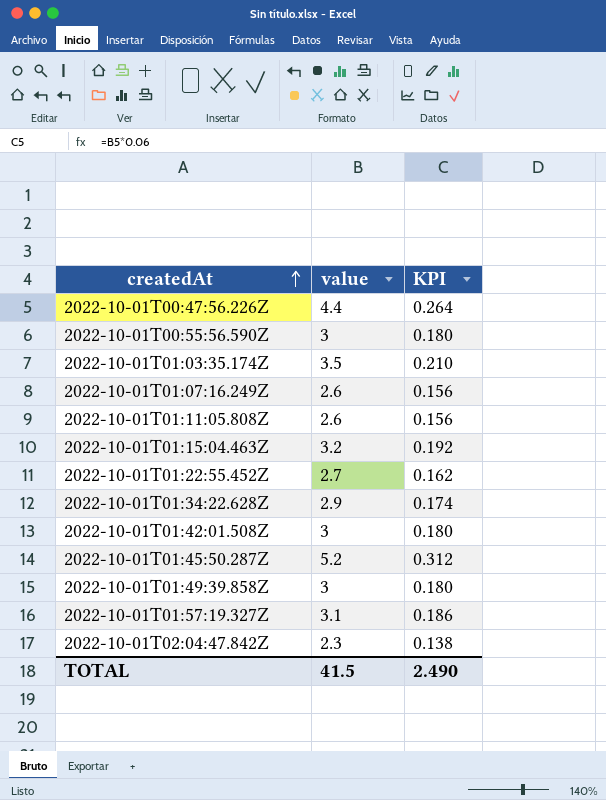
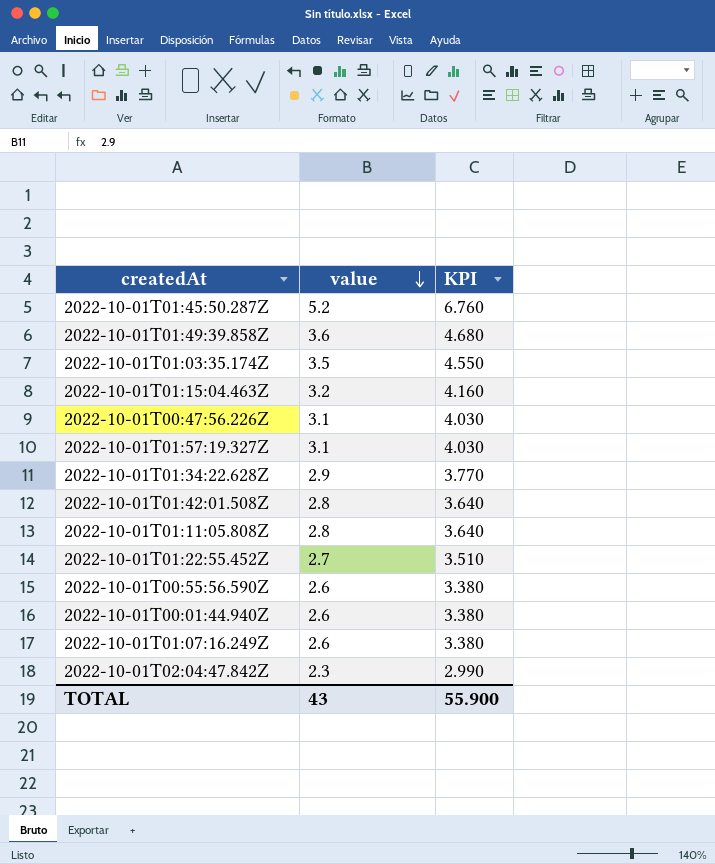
row order: createdAt ascending -> value descending
column KPI | formula: [value] * 0.06 -> [value] * 1.3
2022-10-01T01:49:39.858Z | value: 3 -> 3.6
2022-10-01T00:47:56.226Z | value: 4.4 -> 3.1
2022-10-01T01:42:01.508Z | value: 3 -> 2.8
2022-10-01T01:11:05.808Z | value: 2.6 -> 2.8
2022-10-01T00:55:56.590Z | value: 3 -> 2.6
row 2022-10-01T00:01:44.940Z: none -> 2.6 | 3.380
TOTAL | value: 41.5 -> 43
TOTAL | KPI: 2.490 -> 55.900

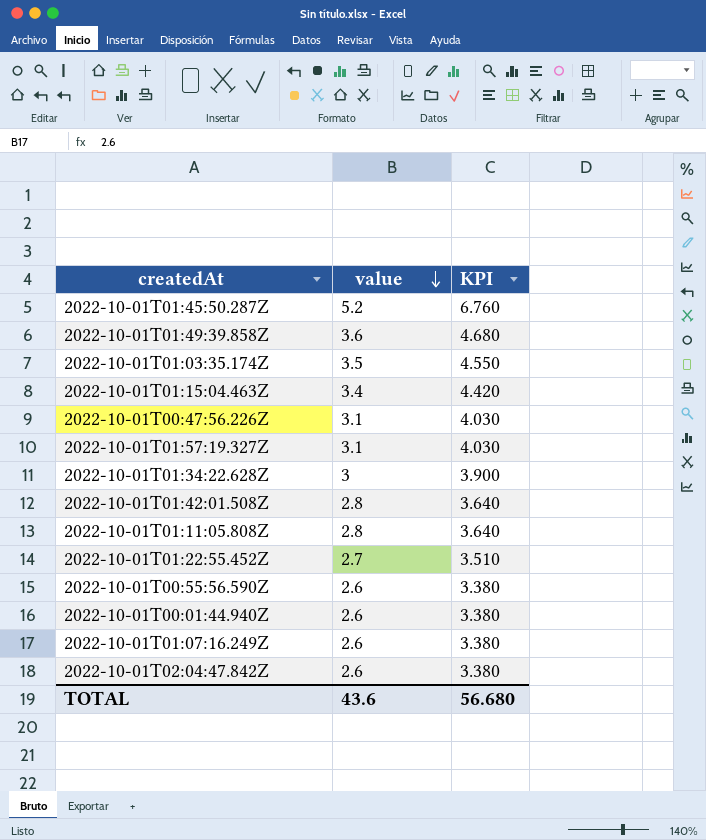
2022-10-01T01:15:04.463Z | value: 3.2 -> 3.4
2022-10-01T01:15:04.463Z | KPI: 4.160 -> 4.420
2022-10-01T01:34:22.628Z | value: 2.9 -> 3
2022-10-01T01:34:22.628Z | KPI: 3.770 -> 3.900
2022-10-01T02:04:47.842Z | value: 2.3 -> 2.6
2022-10-01T02:04:47.842Z | KPI: 2.990 -> 3.380
TOTAL | value: 43 -> 43.6
TOTAL | KPI: 55.900 -> 56.680

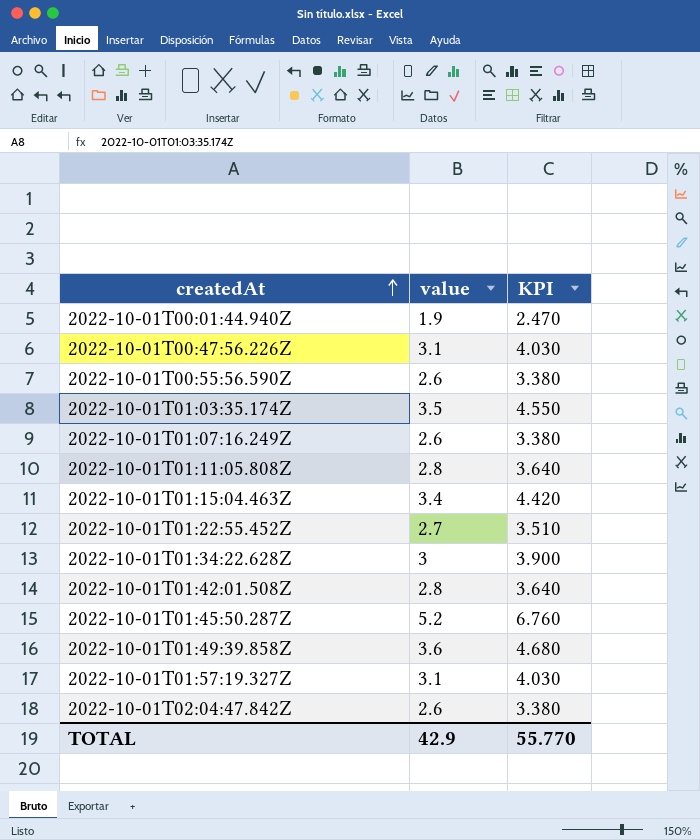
row order: value descending -> createdAt ascending
2022-10-01T00:01:44.940Z | value: 2.6 -> 1.9
2022-10-01T00:01:44.940Z | KPI: 3.380 -> 2.470
TOTAL | value: 43.6 -> 42.9
TOTAL | KPI: 56.680 -> 55.770

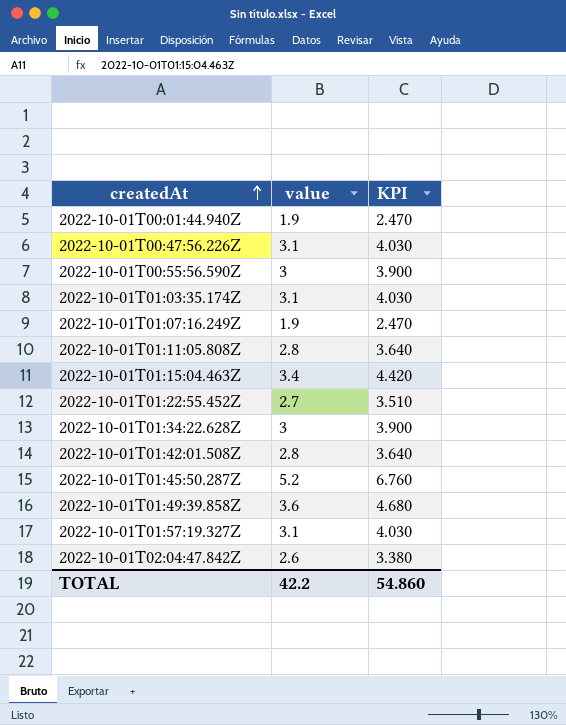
2022-10-01T00:55:56.590Z | value: 2.6 -> 3
2022-10-01T00:55:56.590Z | KPI: 3.380 -> 3.900
2022-10-01T01:03:35.174Z | value: 3.5 -> 3.1
2022-10-01T01:03:35.174Z | KPI: 4.550 -> 4.030
2022-10-01T01:07:16.249Z | value: 2.6 -> 1.9
2022-10-01T01:07:16.249Z | KPI: 3.380 -> 2.470
TOTAL | value: 42.9 -> 42.2
TOTAL | KPI: 55.770 -> 54.860

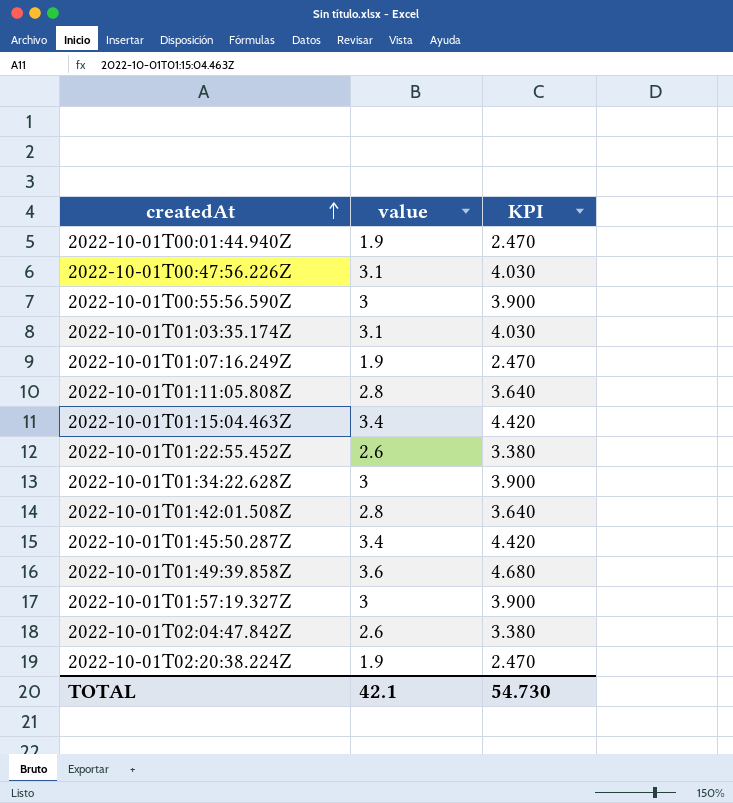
2022-10-01T01:22:55.452Z | value: 2.7 -> 2.6
2022-10-01T01:22:55.452Z | KPI: 3.510 -> 3.380
2022-10-01T01:45:50.287Z | value: 5.2 -> 3.4
2022-10-01T01:45:50.287Z | KPI: 6.760 -> 4.420
2022-10-01T01:57:19.327Z | value: 3.1 -> 3
2022-10-01T01:57:19.327Z | KPI: 4.030 -> 3.900
row 2022-10-01T02:20:38.224Z: none -> 1.9 | 2.470
TOTAL | value: 42.2 -> 42.1
TOTAL | KPI: 54.860 -> 54.730

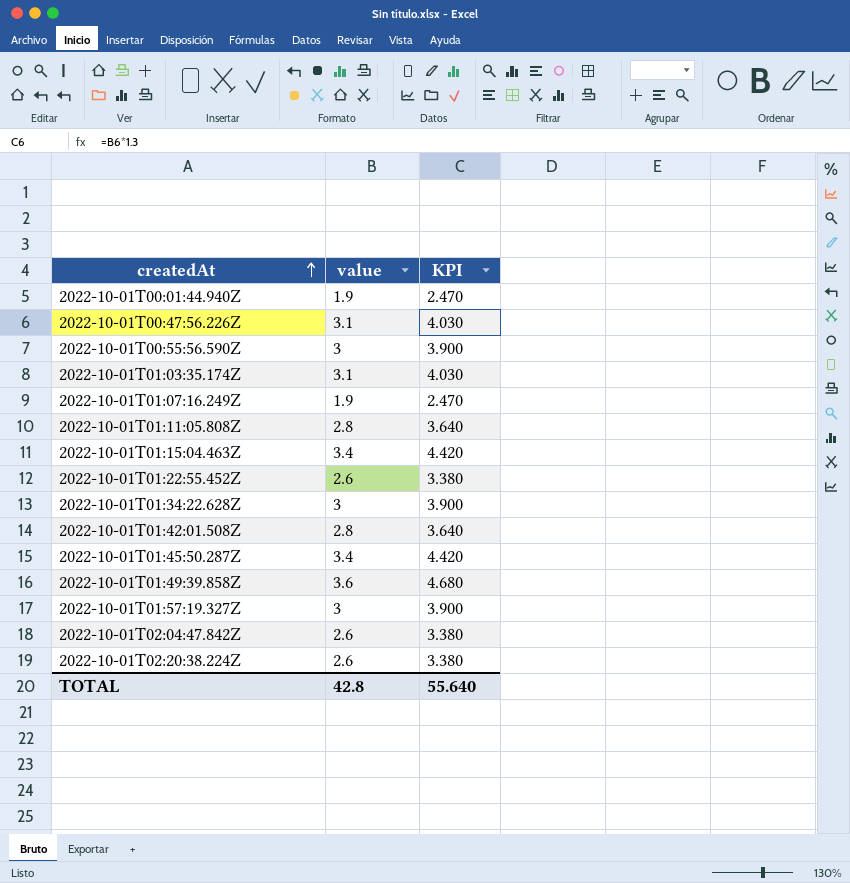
2022-10-01T02:20:38.224Z | value: 1.9 -> 2.6
2022-10-01T02:20:38.224Z | KPI: 2.470 -> 3.380
TOTAL | value: 42.1 -> 42.8
TOTAL | KPI: 54.730 -> 55.640

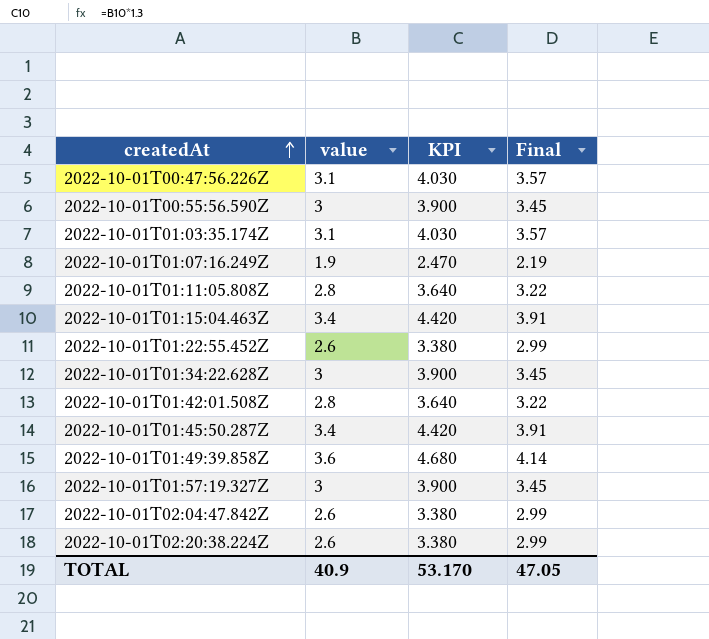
column Final | formula: none -> [value] * 1.15
row 2022-10-01T00:01:44.940Z: 1.9 | 2.470 -> none
TOTAL | value: 42.8 -> 40.9
TOTAL | KPI: 55.640 -> 53.170

